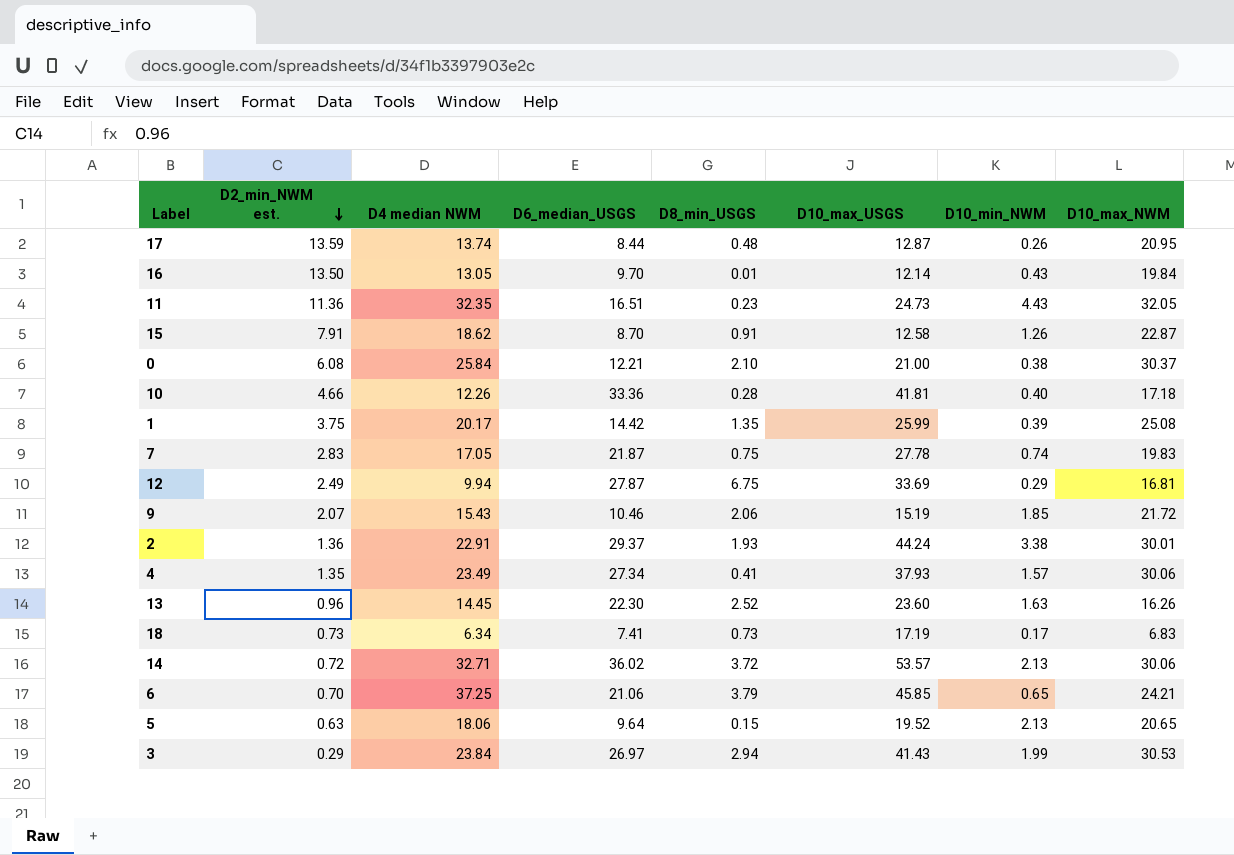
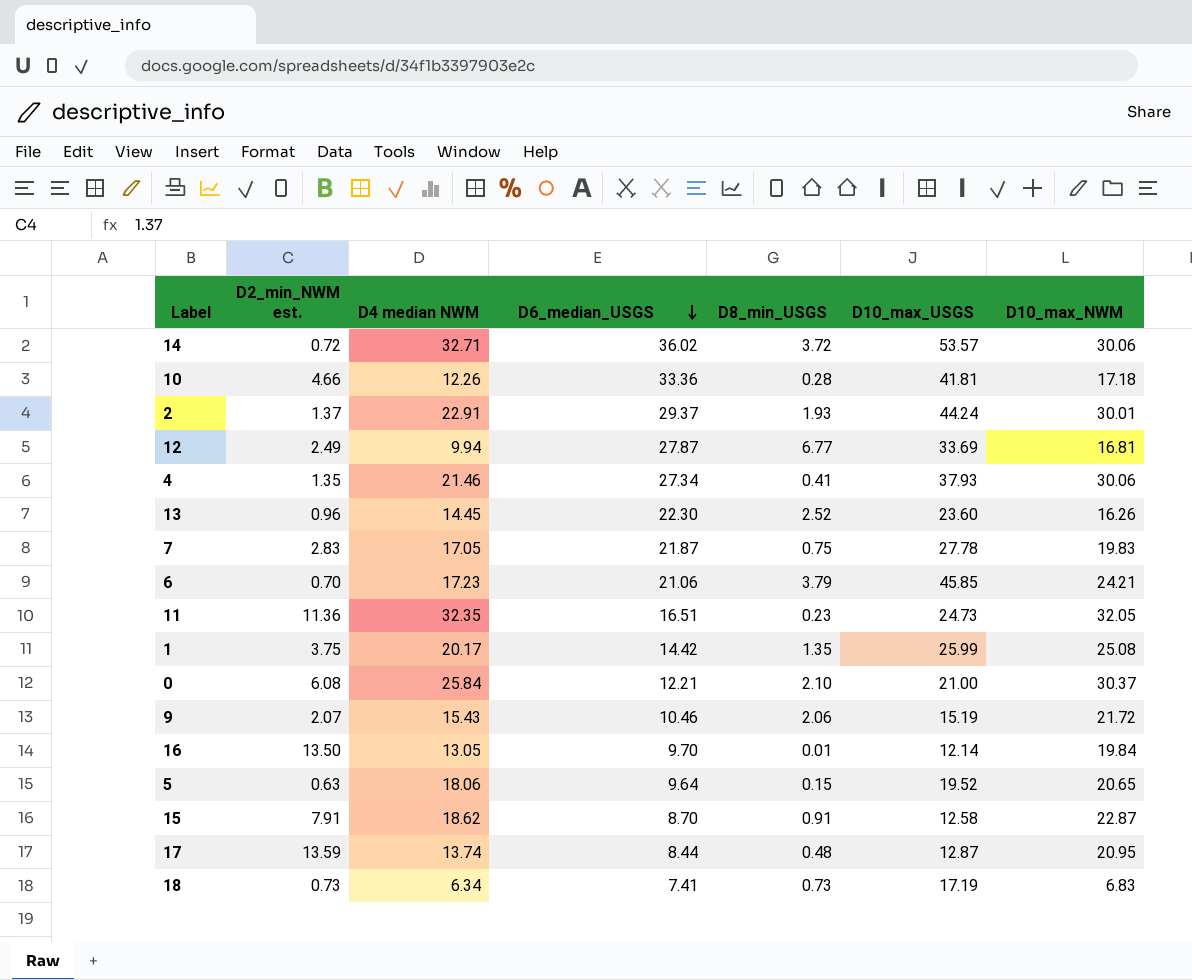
row order: D2_min_NWM est. descending -> D6_median_USGS descending
column D10_min_NWM | position: 7 -> none
row 3: 0.29 | 23.84 | 26.97 | 2.94 | 41.43 | 1.99 | 30.53 -> none
2 | D2_min_NWM est.: 1.36 -> 1.37
12 | D8_min_USGS: 6.75 -> 6.77
4 | D4 median NWM: 23.49 -> 21.46
6 | D4 median NWM: 37.25 -> 17.23

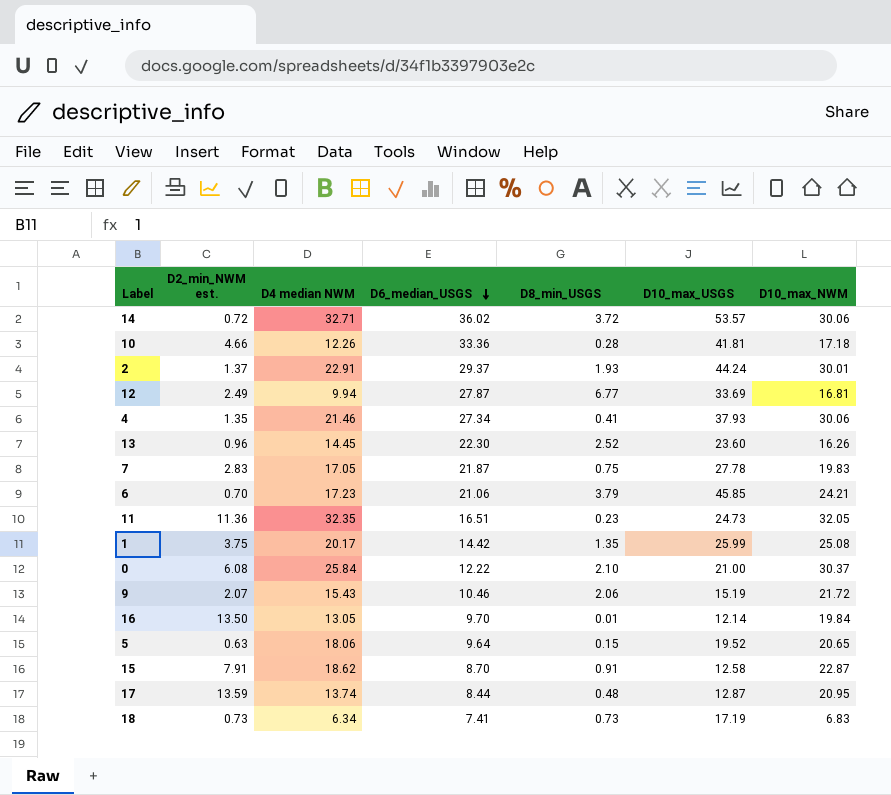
0 | D6_median_USGS: 12.21 -> 12.22

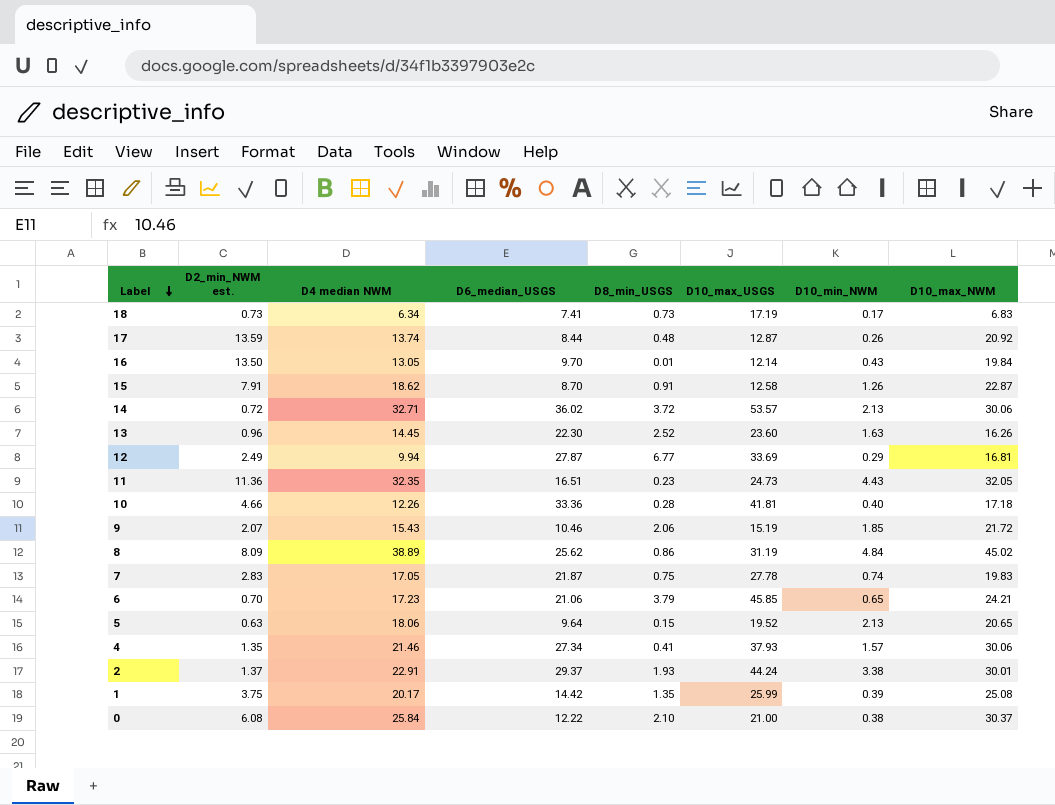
row order: D6_median_USGS descending -> Label descending
column D10_min_NWM | position: none -> 7
17 | D10_max_NWM: 20.95 -> 20.92
row 8: none -> 8.09 | 38.89 | 25.62 | 0.86 | 31.19 | 4.84 | 45.02

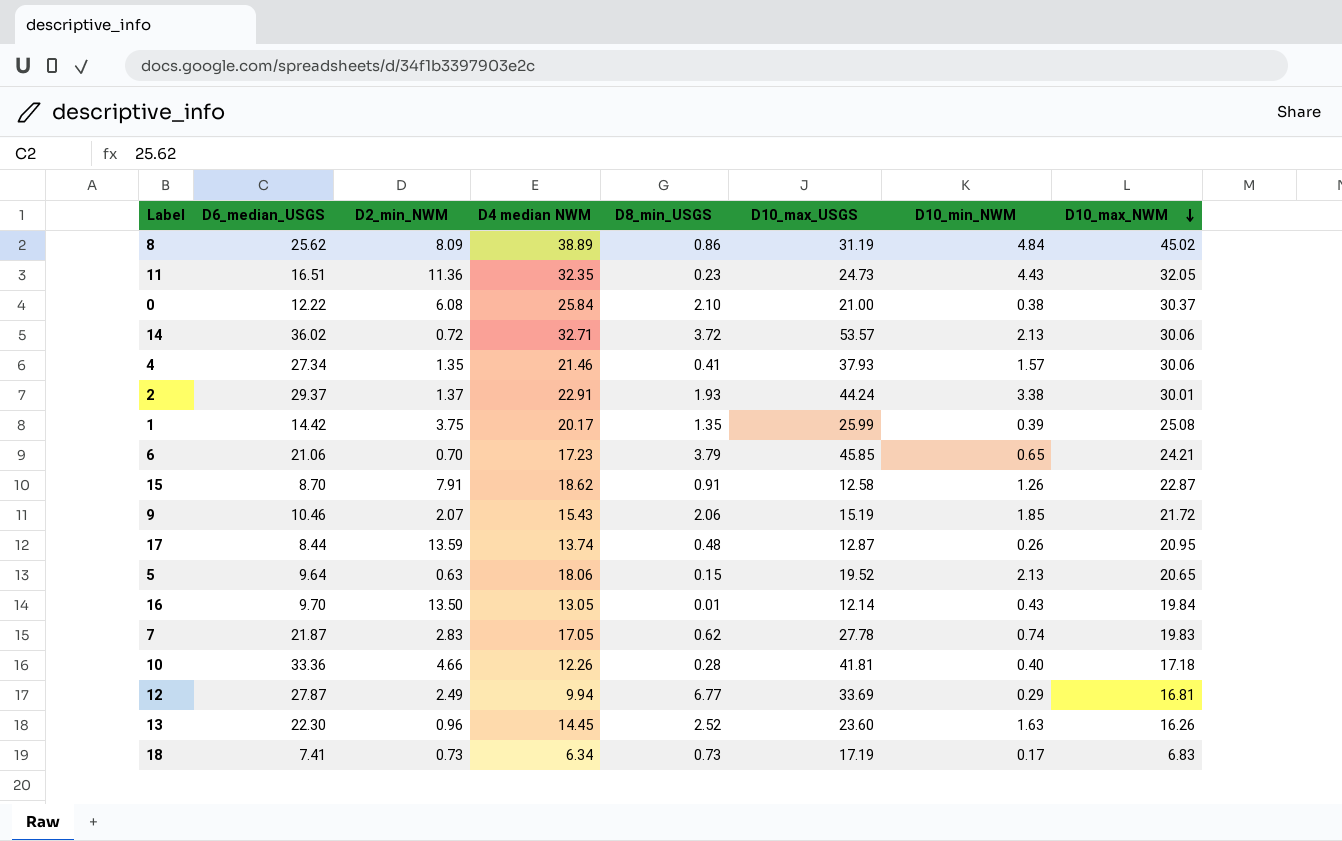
row order: Label descending -> D10_max_NWM descending
column D6_median_USGS | position: 4 -> 2
column name: D2_min_NWM est. -> D2_min_NWM
17 | D10_max_NWM: 20.92 -> 20.95
7 | D8_min_USGS: 0.75 -> 0.62

